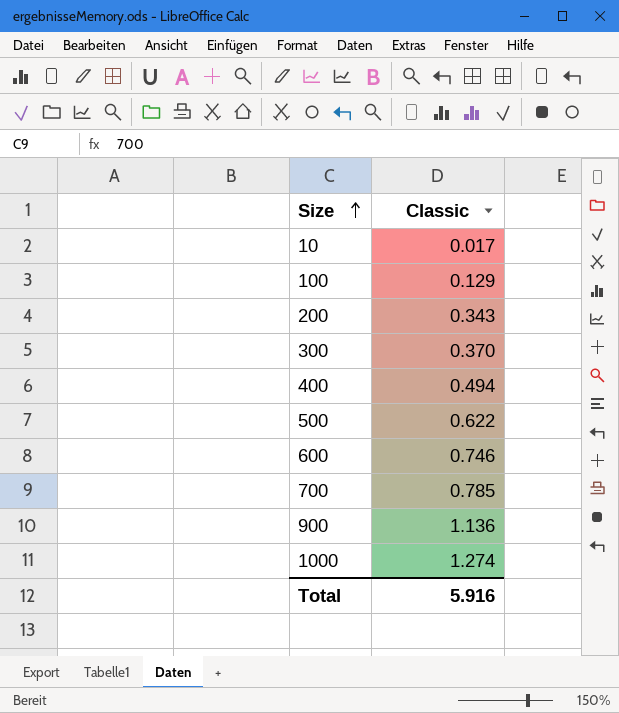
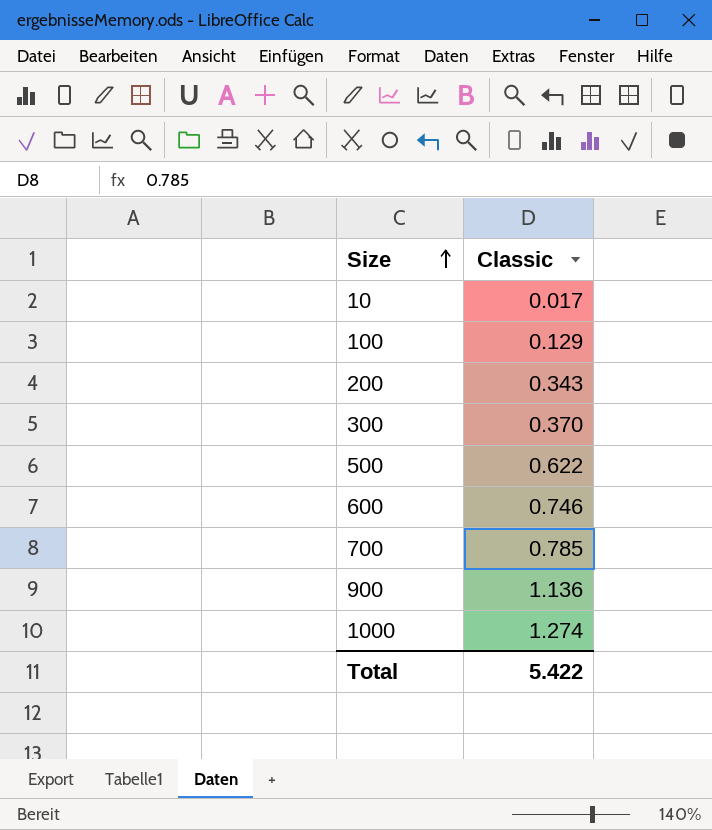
row 400: 0.494 -> none
Total | Classic: 5.916 -> 5.422

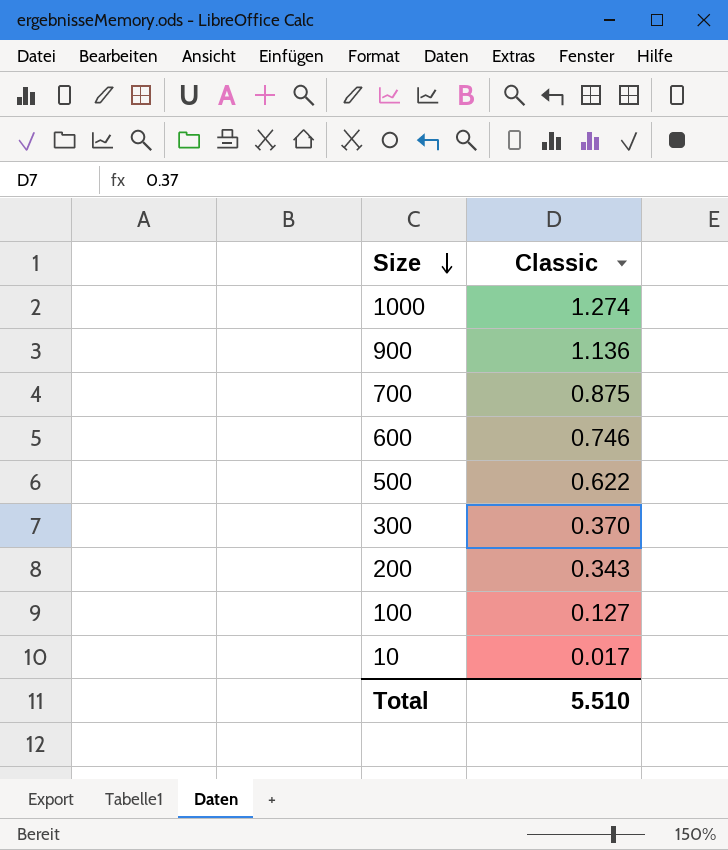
row order: Size ascending -> Size descending
700 | Classic: 0.785 -> 0.875
100 | Classic: 0.129 -> 0.127
Total | Classic: 5.422 -> 5.510

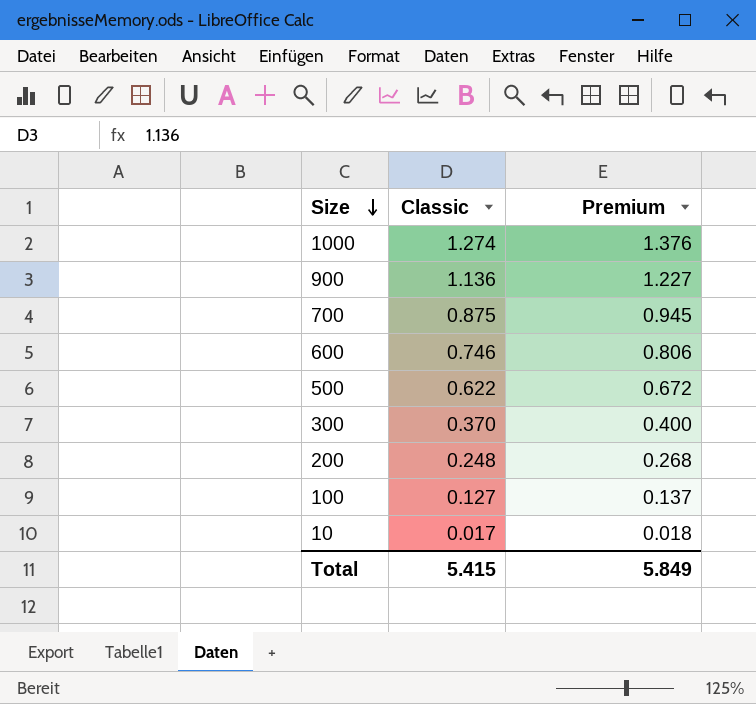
column Premium | formula: none -> [Classic] * 1.08
200 | Classic: 0.343 -> 0.248
Total | Classic: 5.510 -> 5.415

